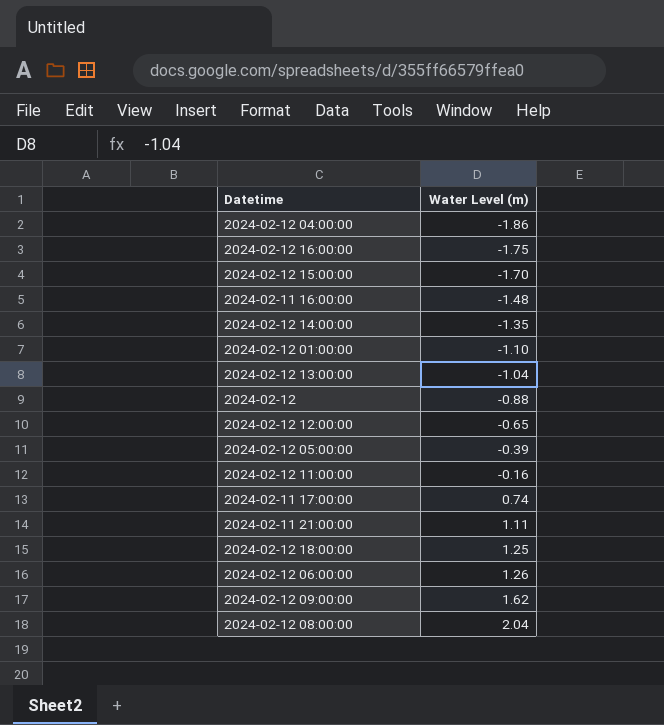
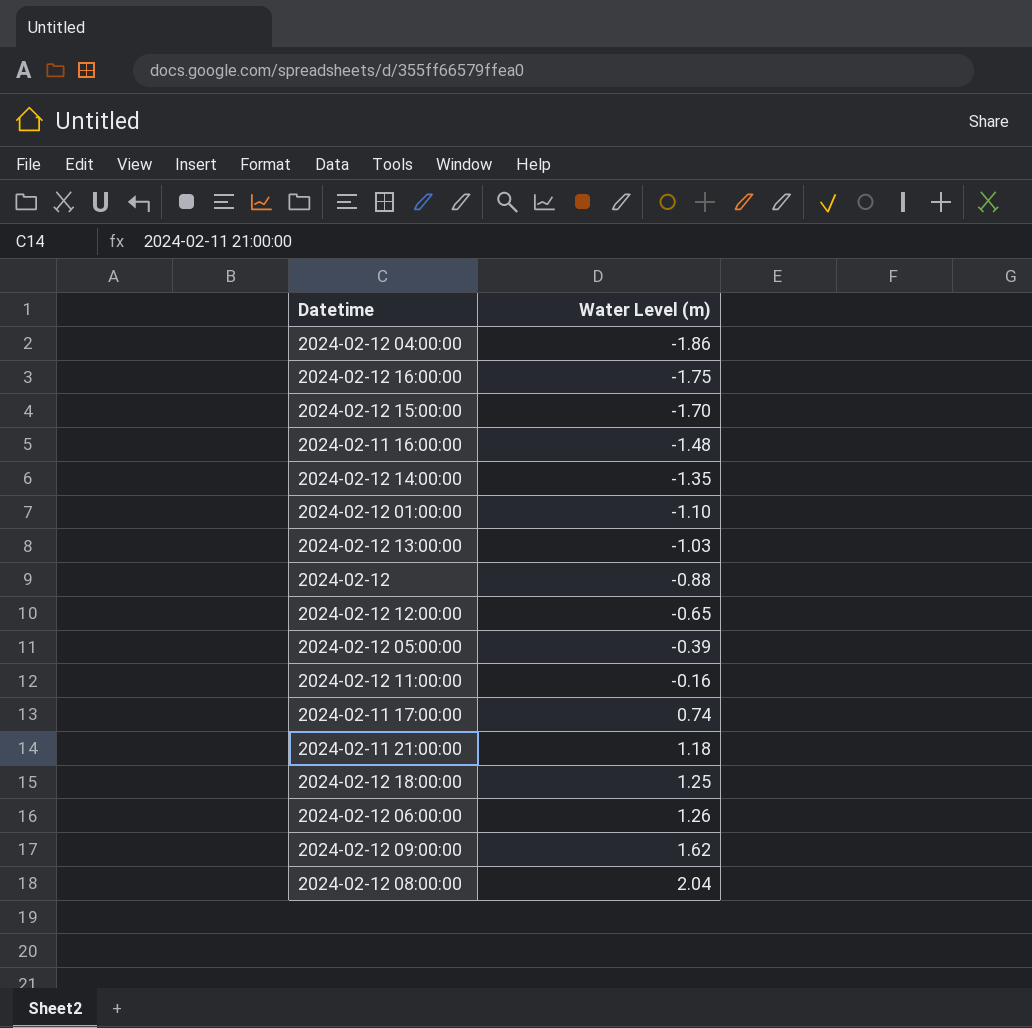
2024-02-12 13:00:00 | Water Level (m): -1.04 -> -1.03
2024-02-11 21:00:00 | Water Level (m): 1.11 -> 1.18

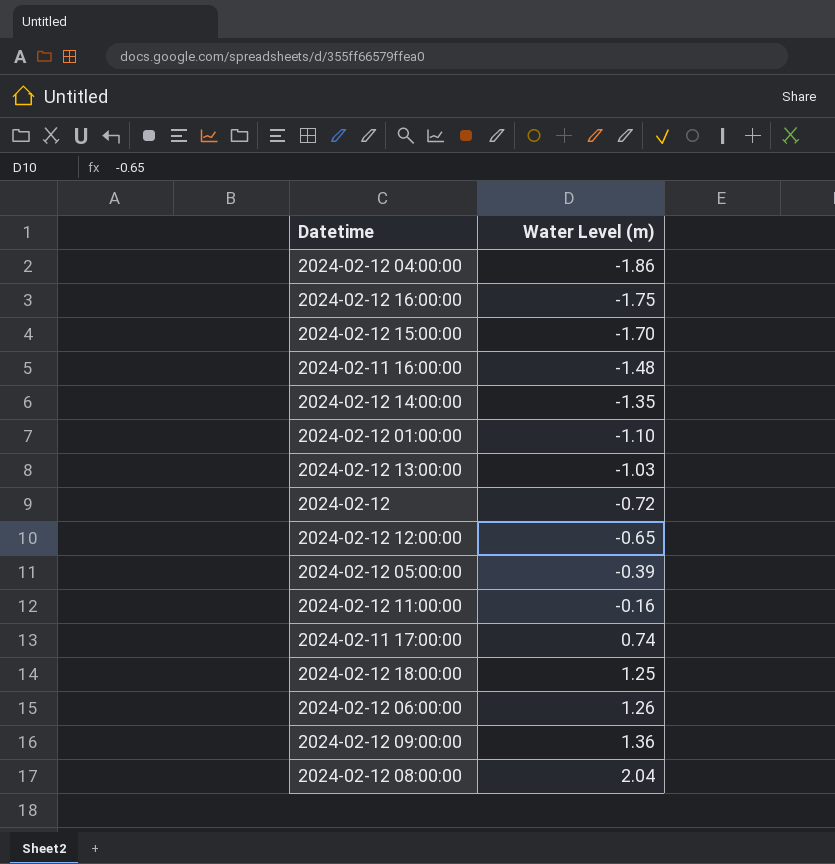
row 2024-02-11 21:00:00: 1.18 -> none
2024-02-12 | Water Level (m): -0.88 -> -0.72
2024-02-12 09:00:00 | Water Level (m): 1.62 -> 1.36

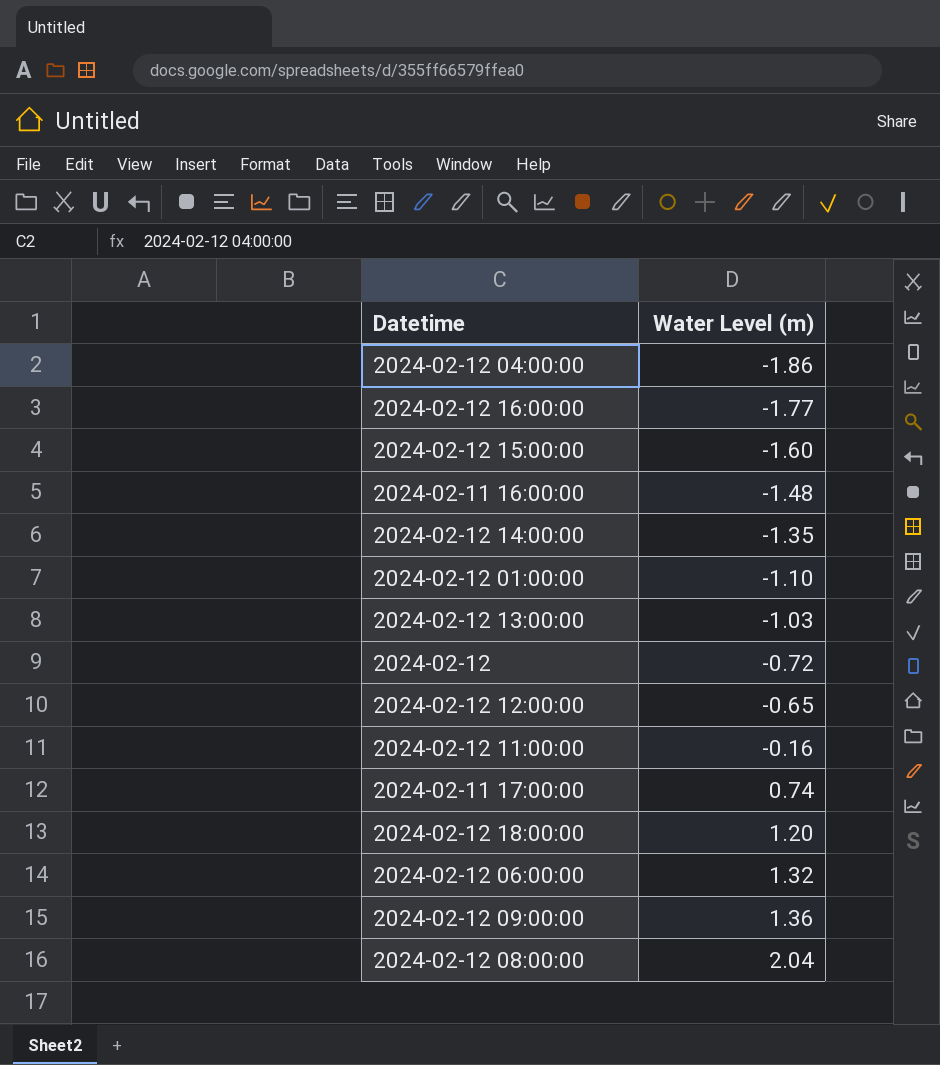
row 2024-02-12 05:00:00: -0.39 -> none
2024-02-12 16:00:00 | Water Level (m): -1.75 -> -1.77
2024-02-12 15:00:00 | Water Level (m): -1.70 -> -1.60
2024-02-12 18:00:00 | Water Level (m): 1.25 -> 1.20
2024-02-12 06:00:00 | Water Level (m): 1.26 -> 1.32

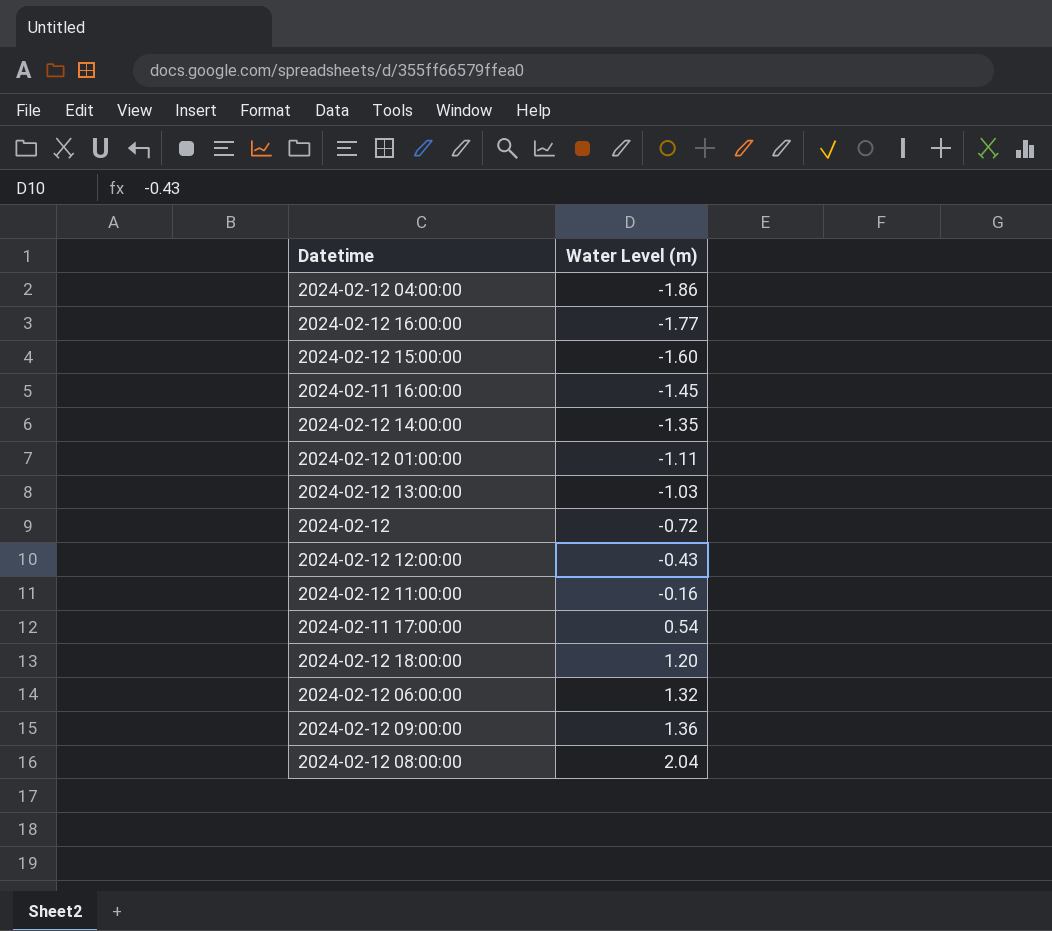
2024-02-11 16:00:00 | Water Level (m): -1.48 -> -1.45
2024-02-12 01:00:00 | Water Level (m): -1.10 -> -1.11
2024-02-12 12:00:00 | Water Level (m): -0.65 -> -0.43
2024-02-11 17:00:00 | Water Level (m): 0.74 -> 0.54

